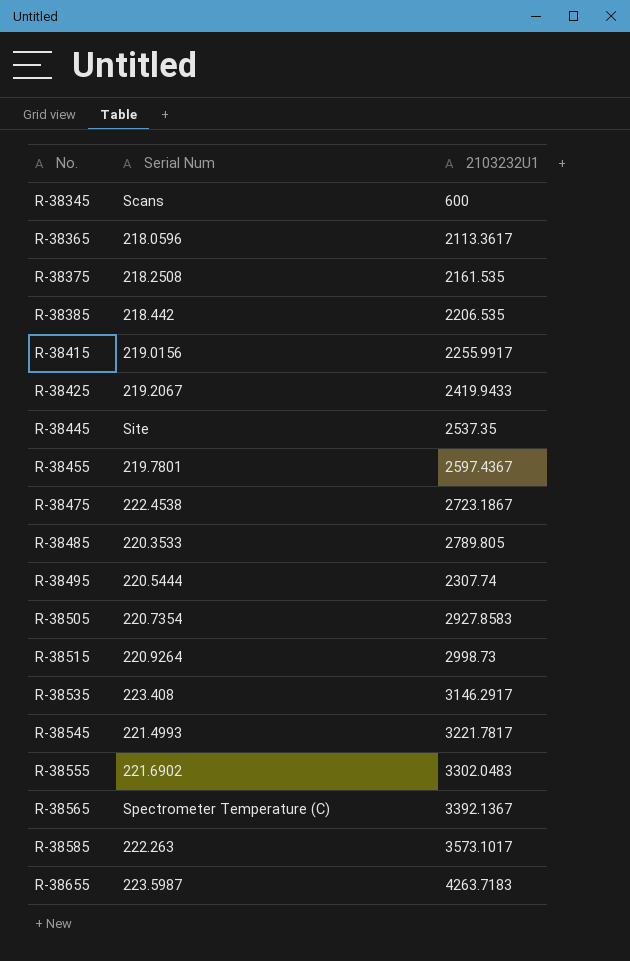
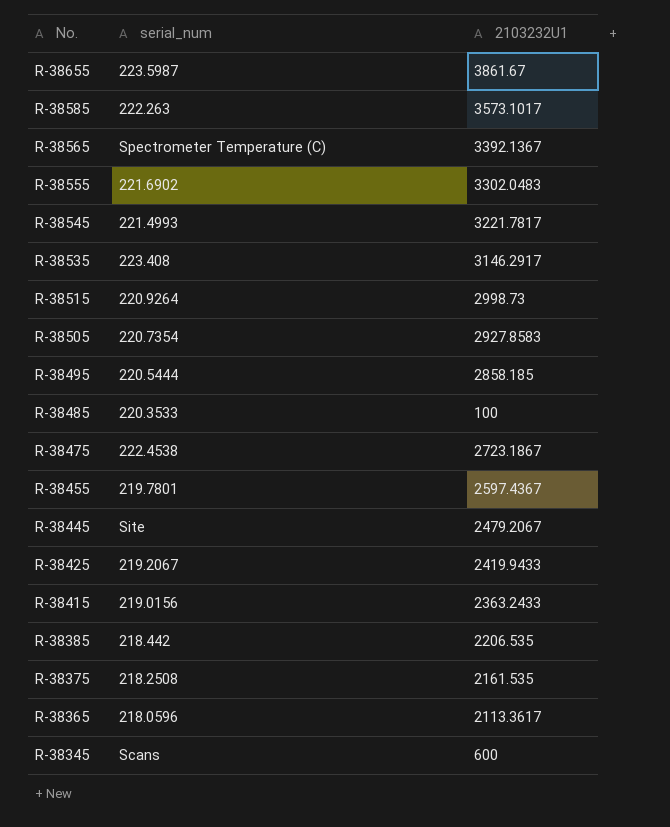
row order: No. ascending -> No. descending
column name: Serial Num -> serial_num
R-38655 | 2103232U1: 4263.7183 -> 3861.67
R-38495 | 2103232U1: 2307.74 -> 2858.185
R-38485 | 2103232U1: 2789.805 -> 100
R-38445 | 2103232U1: 2537.35 -> 2479.2067
R-38415 | 2103232U1: 2255.9917 -> 2363.2433

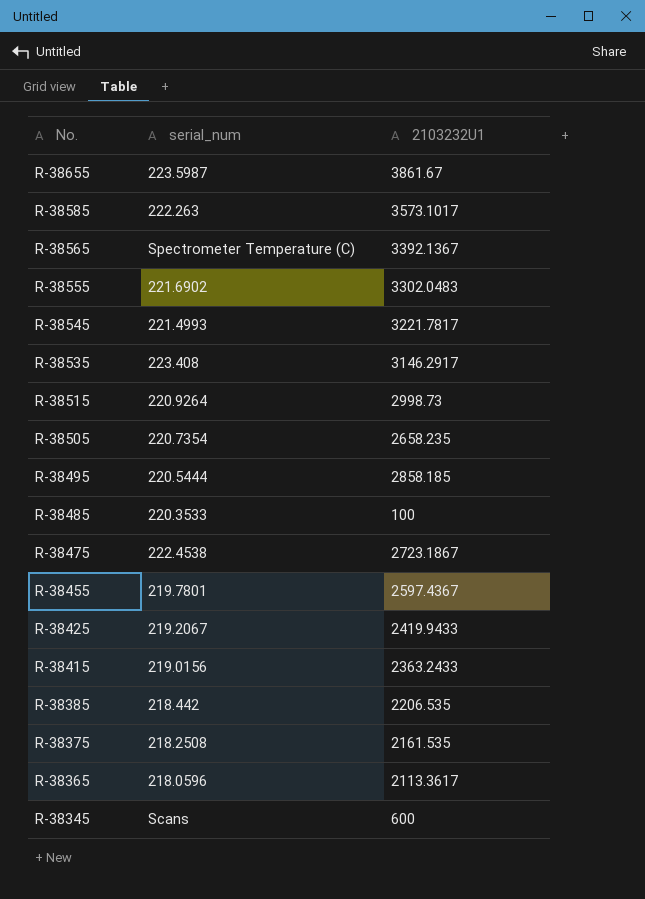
row R-38445: Site | 2479.2067 -> none
R-38505 | 2103232U1: 2927.8583 -> 2658.235

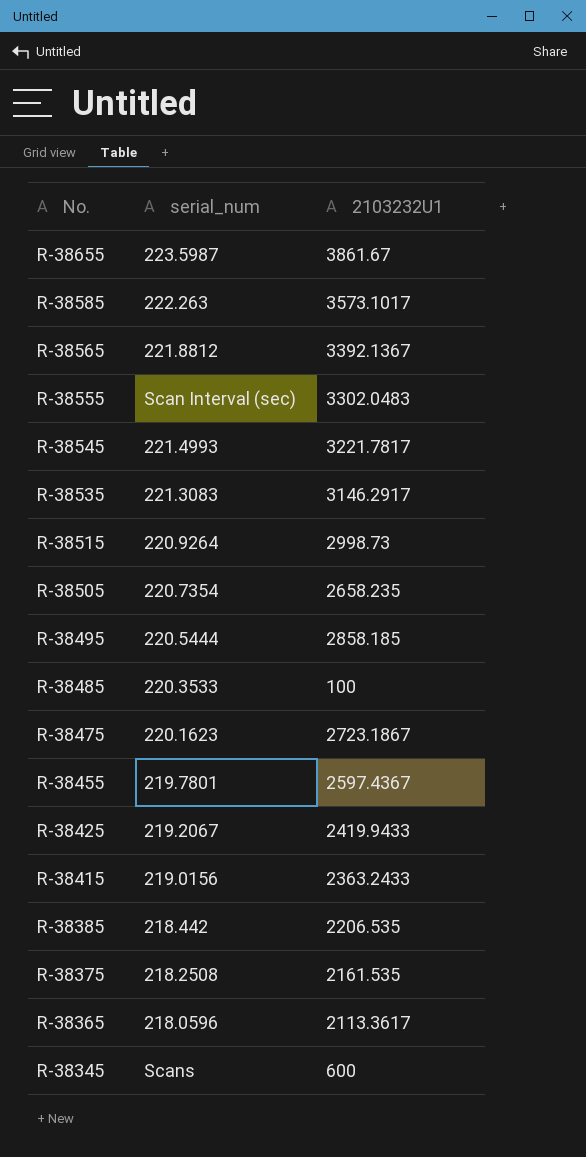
R-38565 | serial_num: Spectrometer Temperature (C) -> 221.8812
R-38555 | serial_num: 221.6902 -> Scan Interval (sec)
R-38535 | serial_num: 223.408 -> 221.3083
R-38475 | serial_num: 222.4538 -> 220.1623

